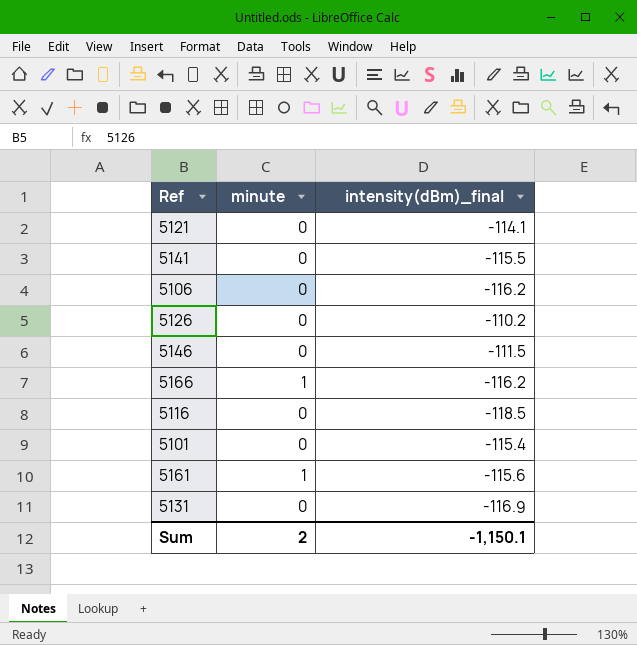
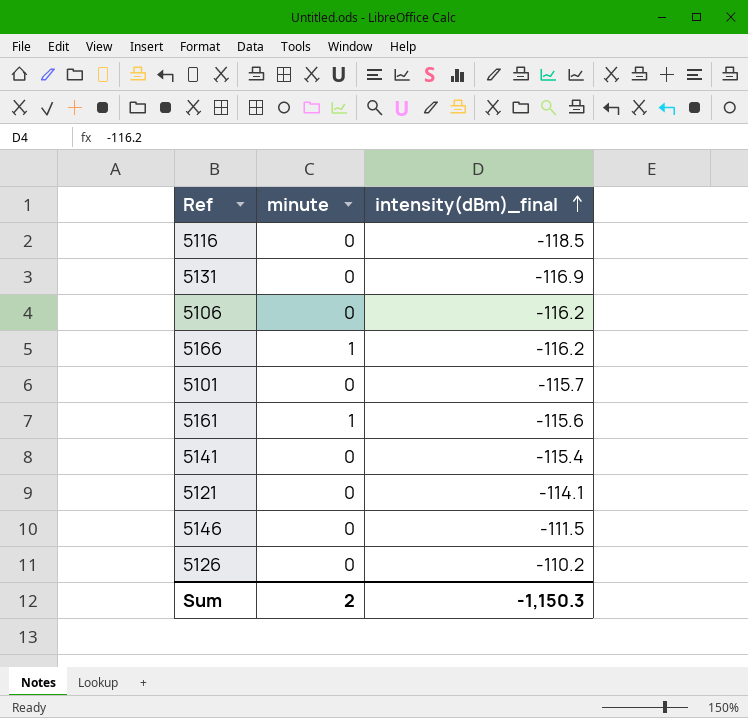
row order: none -> intensity(dBm)_final ascending
5101 | intensity(dBm)_final: -115.4 -> -115.7
5141 | intensity(dBm)_final: -115.5 -> -115.4
Sum | intensity(dBm)_final: -1,150.1 -> -1,150.3

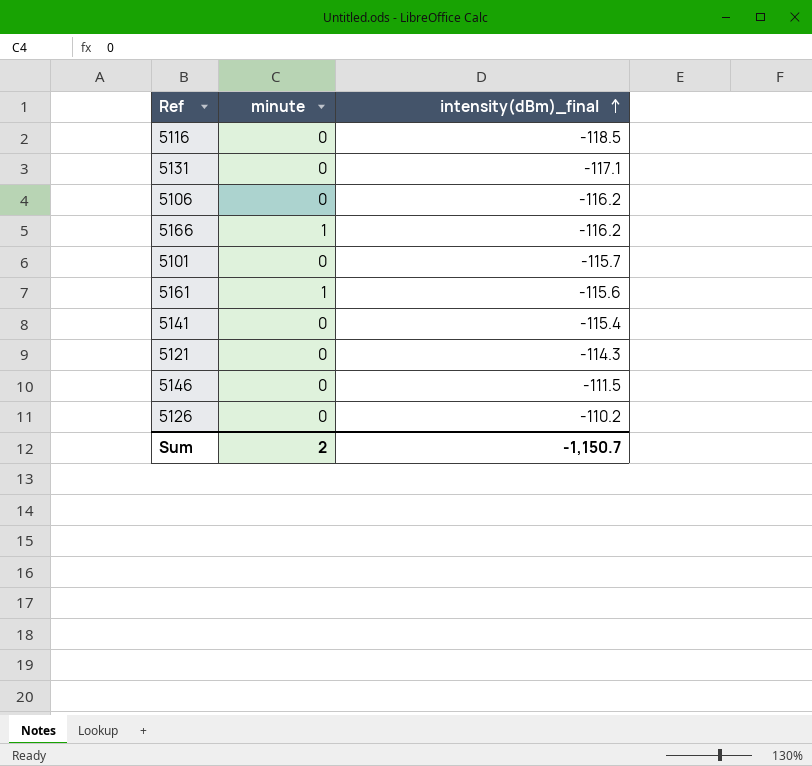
5131 | intensity(dBm)_final: -116.9 -> -117.1
5121 | intensity(dBm)_final: -114.1 -> -114.3
Sum | intensity(dBm)_final: -1,150.3 -> -1,150.7

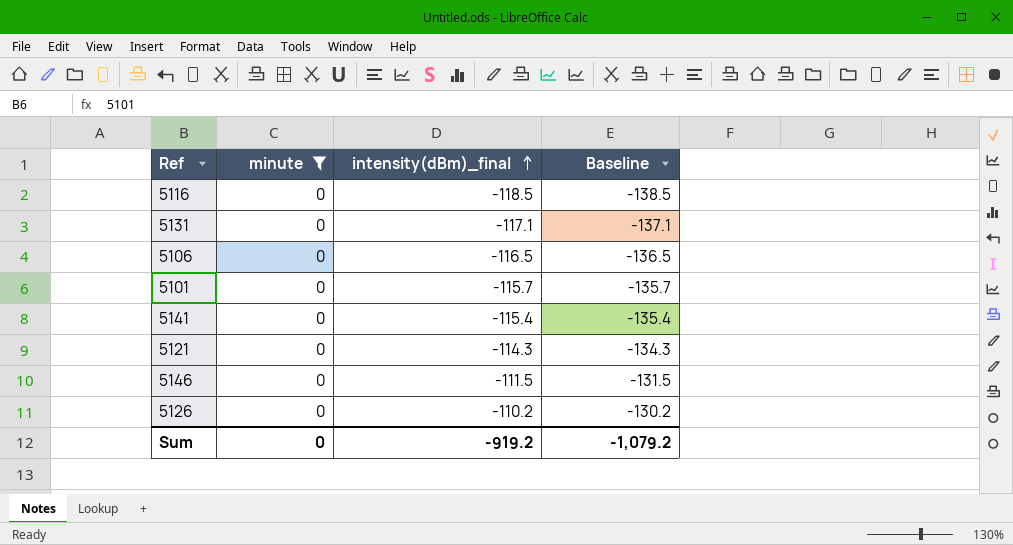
filter: none -> minute = 0
column Baseline | formula: none -> [intensity(dBm)_final] - 20
5106 | intensity(dBm)_final: -116.2 -> -116.5
Sum | minute: 2 -> 0
Sum | intensity(dBm)_final: -1,150.7 -> -919.2

